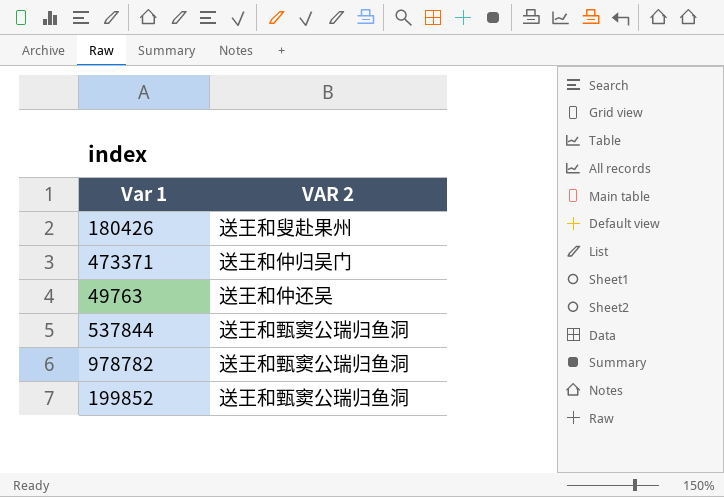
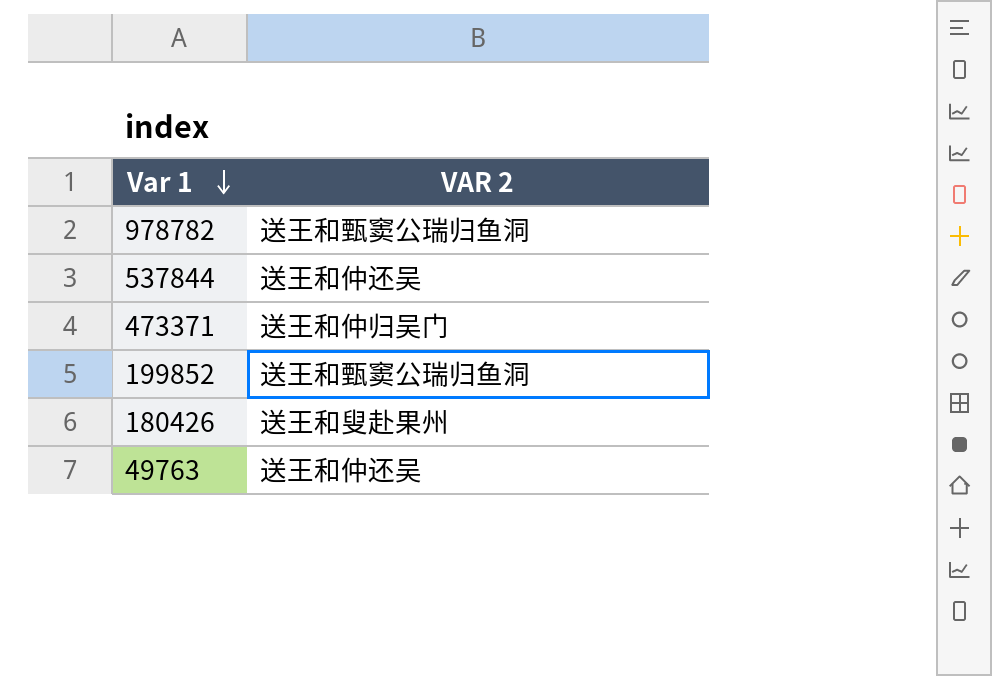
row order: none -> Var 1 descending
537844 | VAR 2: 送王和甄窦公瑞归鱼洞 -> 送王和仲还吴

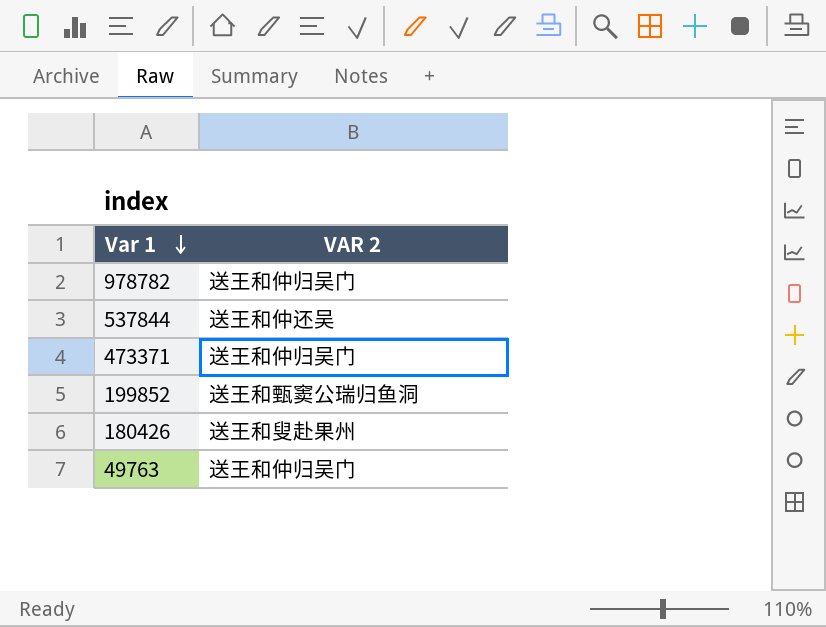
978782 | VAR 2: 送王和甄窦公瑞归鱼洞 -> 送王和仲归吴门
49763 | VAR 2: 送王和仲还吴 -> 送王和仲归吴门

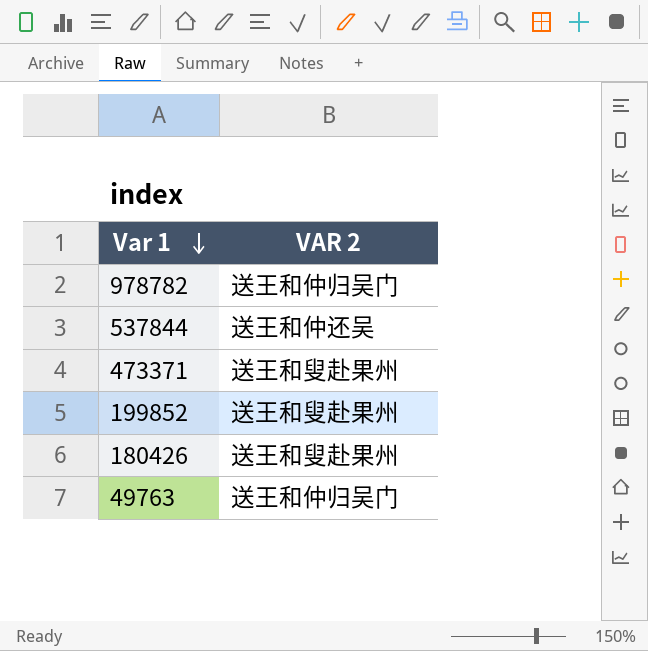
473371 | VAR 2: 送王和仲归吴门 -> 送王和叟赴果州
199852 | VAR 2: 送王和甄窦公瑞归鱼洞 -> 送王和叟赴果州

